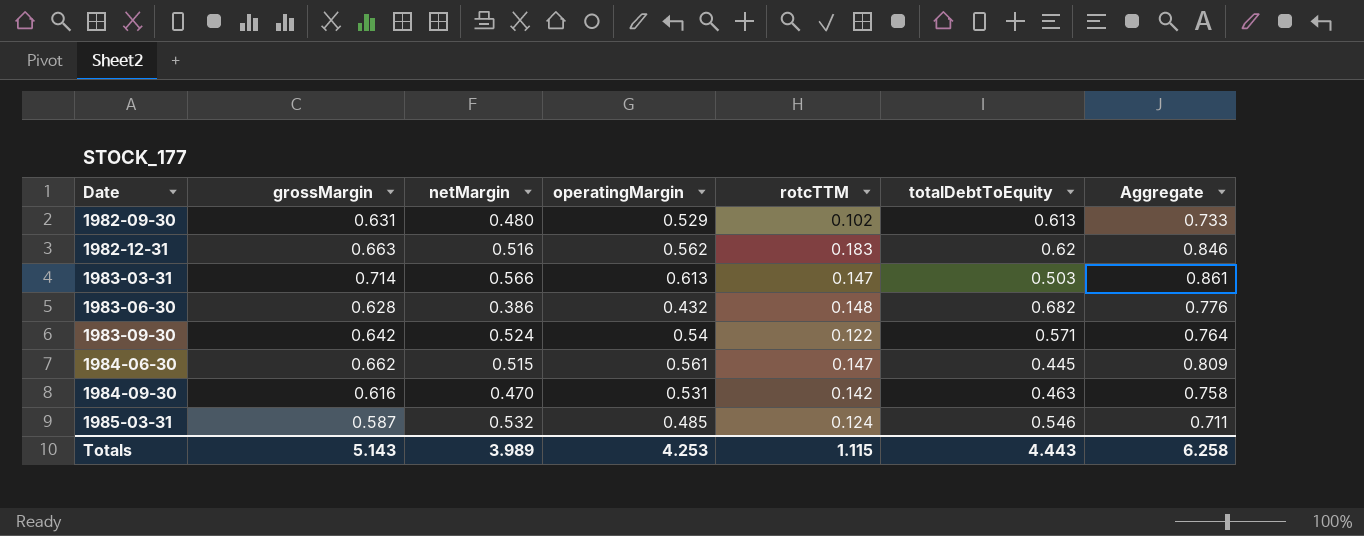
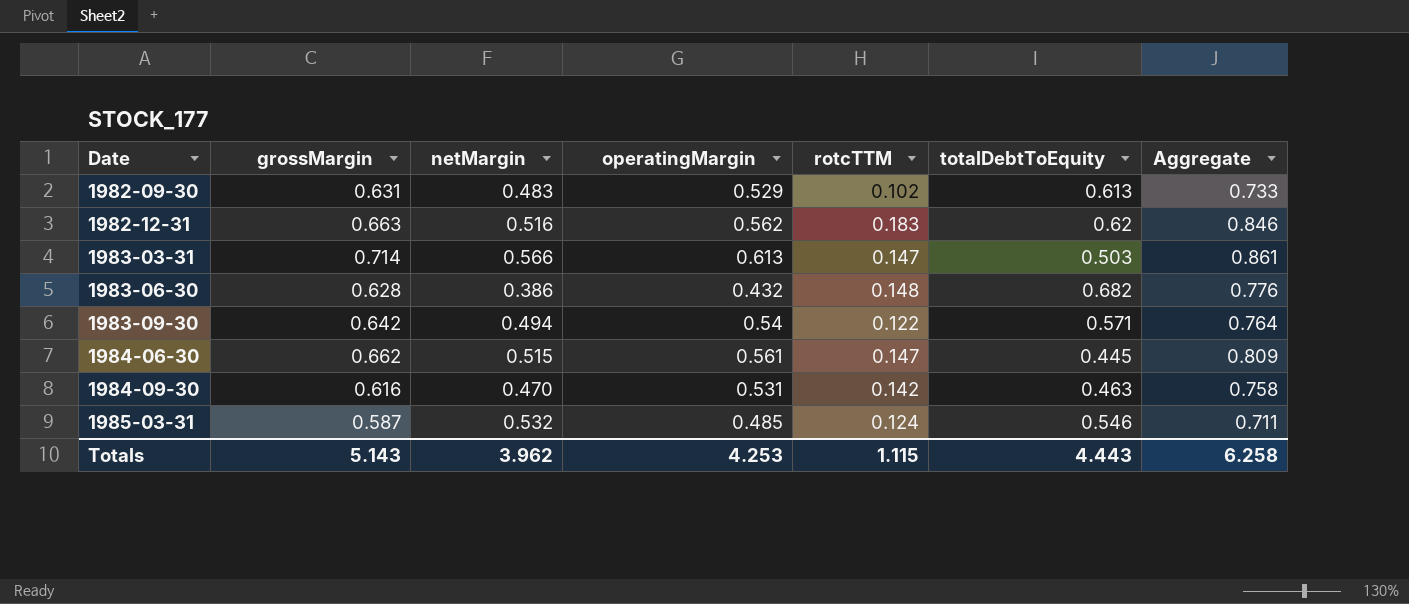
1982-09-30 | netMargin: 0.480 -> 0.483
1983-09-30 | netMargin: 0.524 -> 0.494
Totals | netMargin: 3.989 -> 3.962

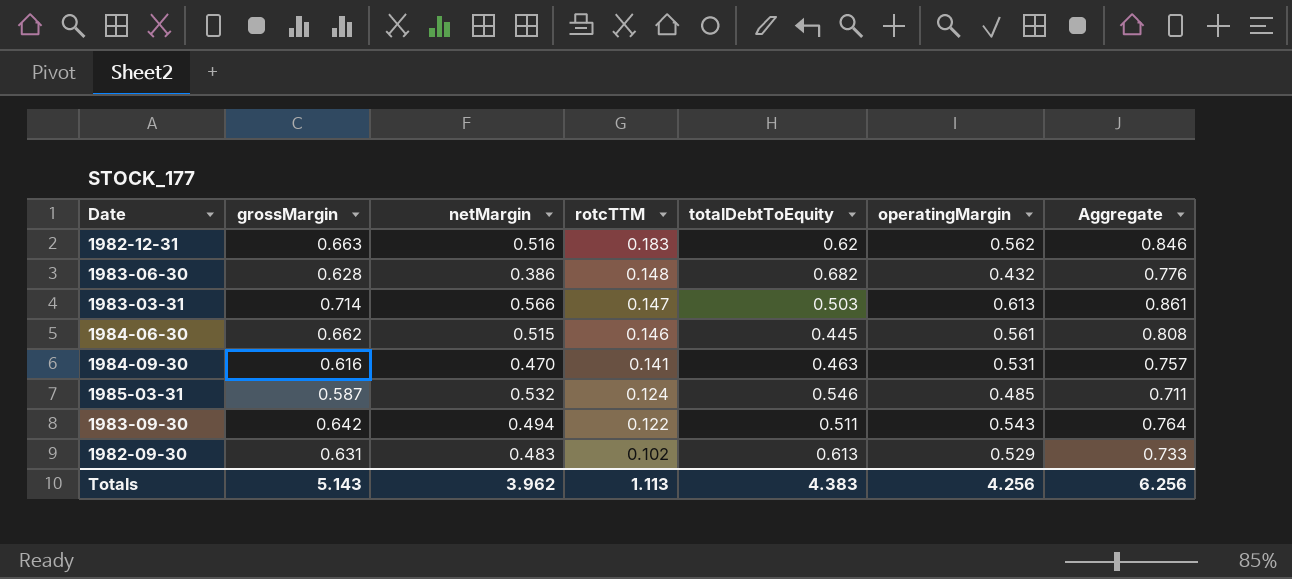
row order: Date ascending -> rotcTTM descending
column operatingMargin | position: 4 -> 6
1984-06-30 | rotcTTM: 0.147 -> 0.146
1984-06-30 | Aggregate: 0.809 -> 0.808
1984-09-30 | rotcTTM: 0.142 -> 0.141
1984-09-30 | Aggregate: 0.758 -> 0.757
1983-09-30 | totalDebtToEquity: 0.571 -> 0.511
1983-09-30 | operatingMargin: 0.54 -> 0.543
Totals | rotcTTM: 1.115 -> 1.113
Totals | totalDebtToEquity: 4.443 -> 4.383
Totals | operatingMargin: 4.253 -> 4.256
Totals | Aggregate: 6.258 -> 6.256

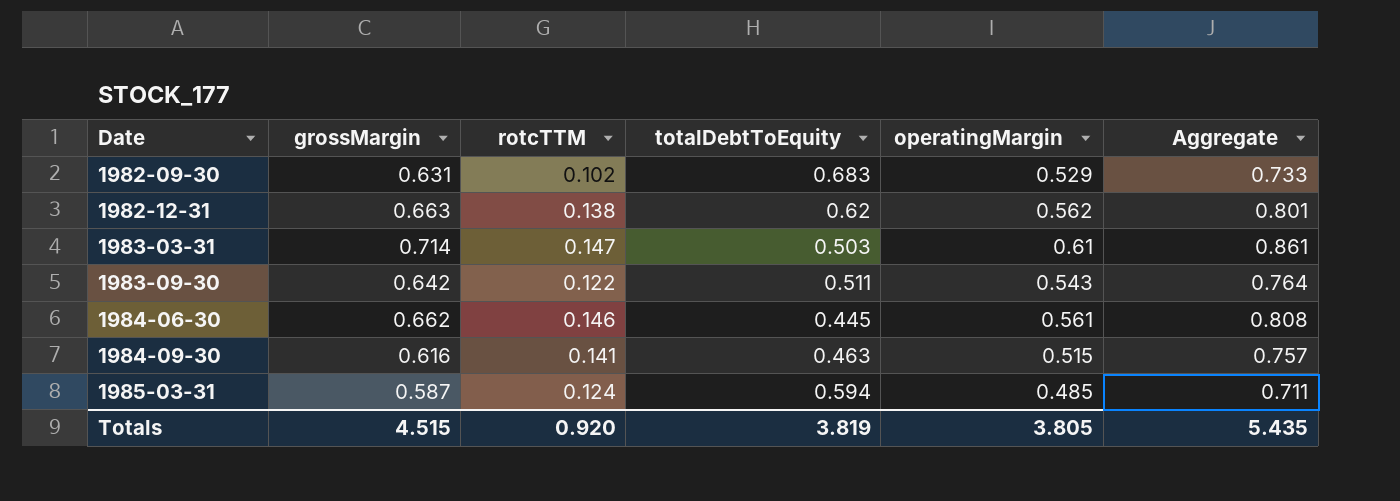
row order: rotcTTM descending -> Date ascending
column netMargin | position: 3 -> none
row 1983-06-30: 0.628 | 0.386 | 0.148 | 0.682 | 0.432 | 0.776 -> none
1982-09-30 | totalDebtToEquity: 0.613 -> 0.683
1982-12-31 | rotcTTM: 0.183 -> 0.138
1982-12-31 | Aggregate: 0.846 -> 0.801
1983-03-31 | operatingMargin: 0.613 -> 0.61
1984-09-30 | operatingMargin: 0.531 -> 0.515
1985-03-31 | totalDebtToEquity: 0.546 -> 0.594
Totals | grossMargin: 5.143 -> 4.515
Totals | rotcTTM: 1.113 -> 0.920
Totals | totalDebtToEquity: 4.383 -> 3.819
Totals | operatingMargin: 4.256 -> 3.805
Totals | Aggregate: 6.256 -> 5.435

